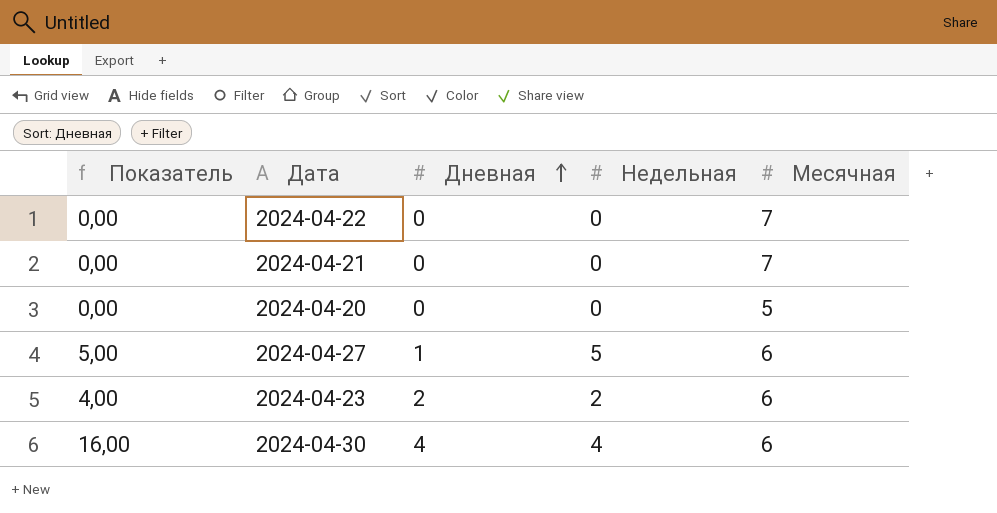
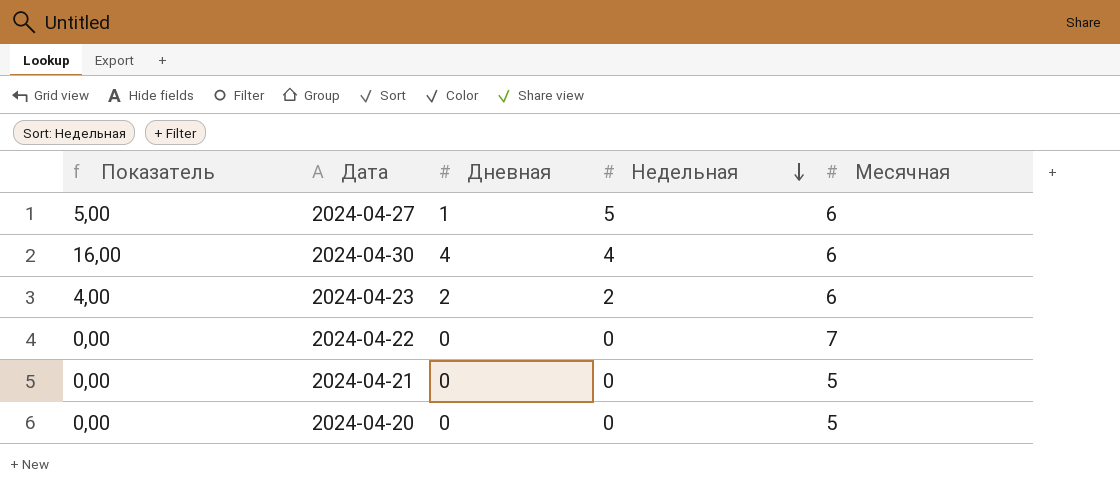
row order: Дневная ascending -> Недельная descending
2024-04-21 | Месячная: 7 -> 5

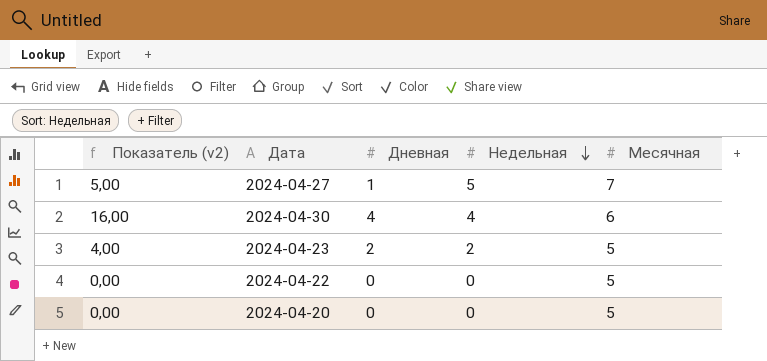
column name: Показатель -> Показатель (v2)
row 2024-04-21: 0,00 | 0 | 0 | 5 -> none
2024-04-27 | Месячная: 6 -> 7
2024-04-23 | Месячная: 6 -> 5
2024-04-22 | Месячная: 7 -> 5

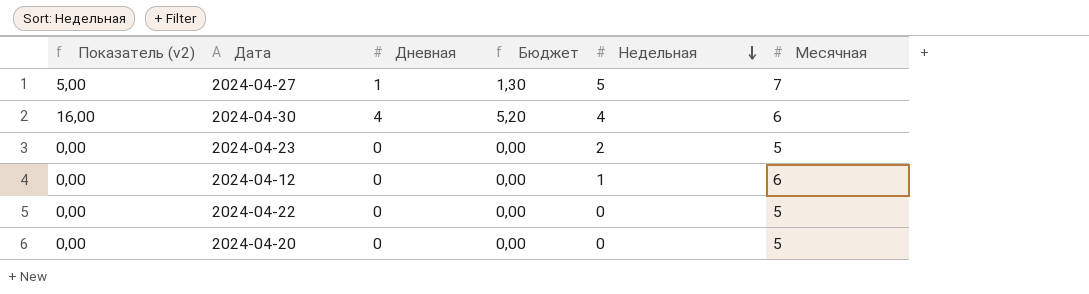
column Бюджет | formula: none -> [Дневная] * 1,3
2024-04-23 | Показатель (v2): 4,00 -> 0,00
2024-04-23 | Дневная: 2 -> 0
row 2024-04-12: none -> 0,00 | 0 | 0,00 | 1 | 6

